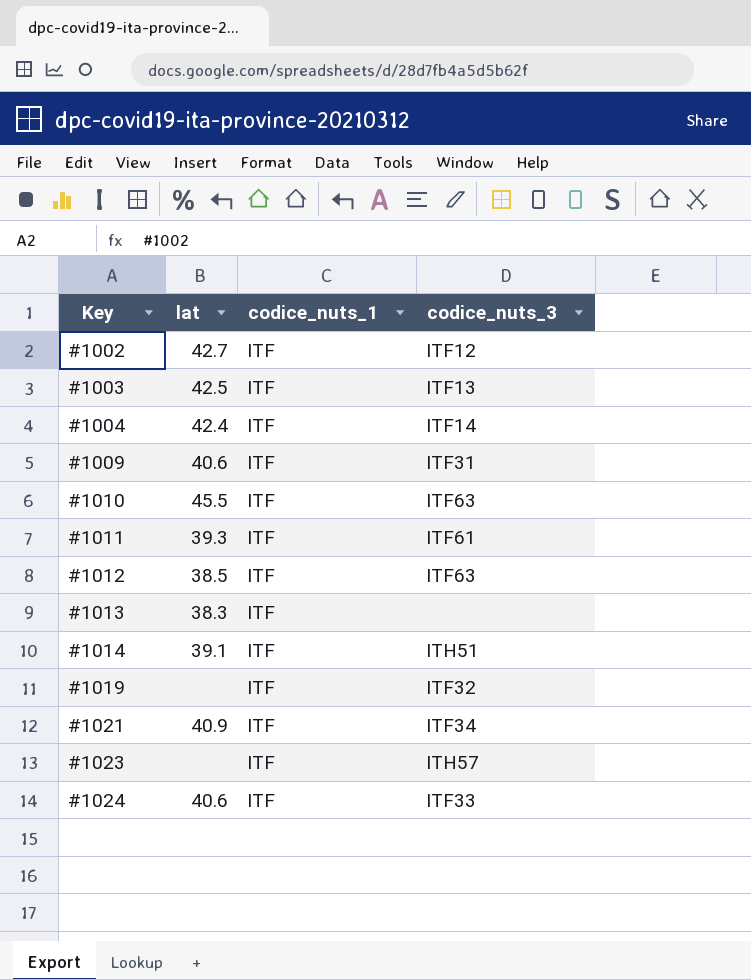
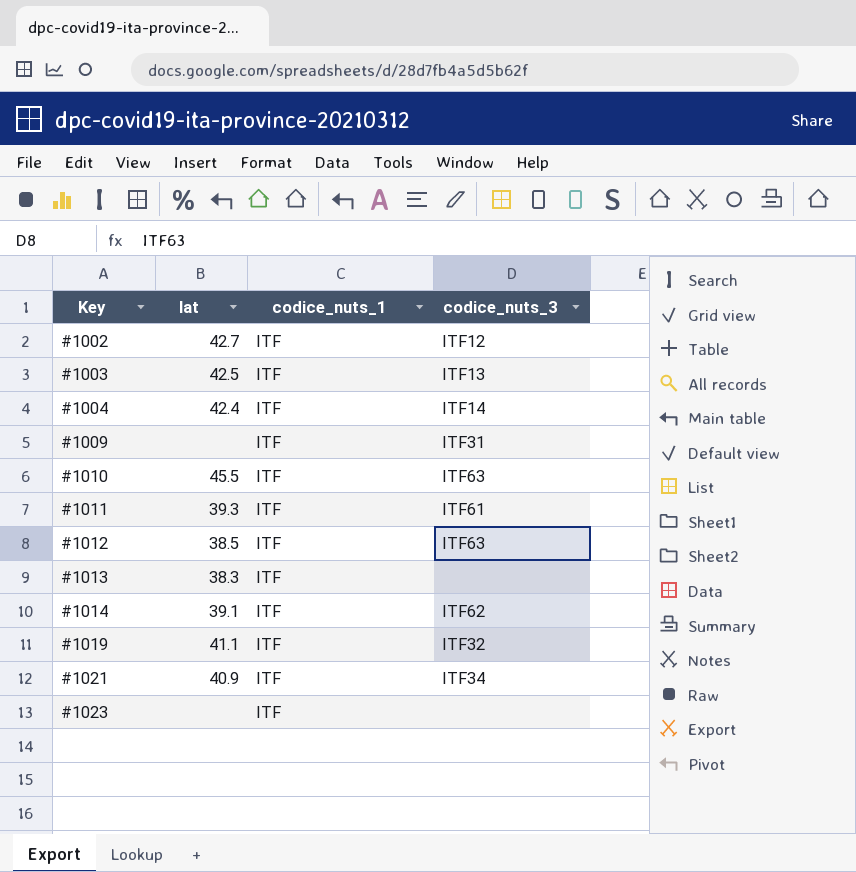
row #1024: 40.6 | ITF | ITF33 -> none
#1009 | lat: 40.6 -> none
#1014 | codice_nuts_3: ITH51 -> ITF62
#1019 | lat: none -> 41.1
#1023 | codice_nuts_3: ITH57 -> none

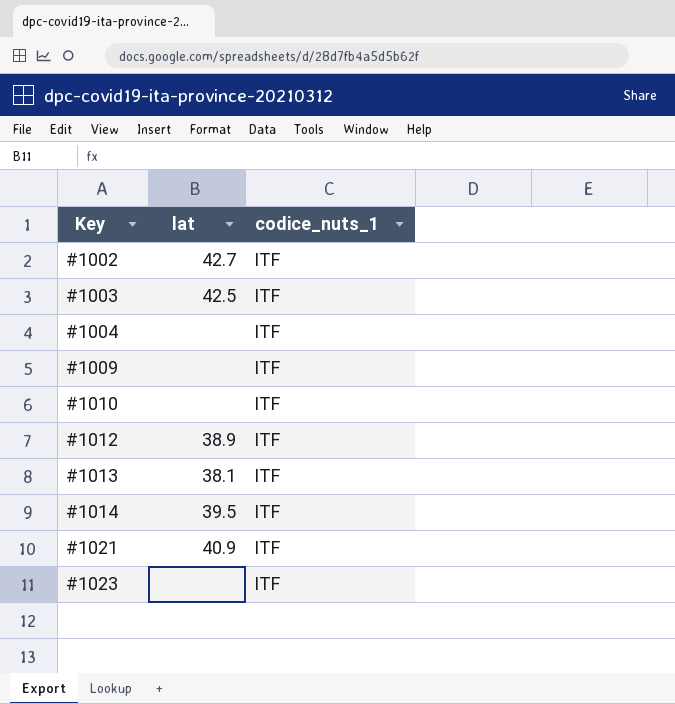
column codice_nuts_3 | position: 4 -> none
row #1011: 39.3 | ITF | ITF61 -> none
row #1019: 41.1 | ITF | ITF32 -> none
#1004 | lat: 42.4 -> none
#1010 | lat: 45.5 -> none
#1012 | lat: 38.5 -> 38.9
#1013 | lat: 38.3 -> 38.1
#1014 | lat: 39.1 -> 39.5

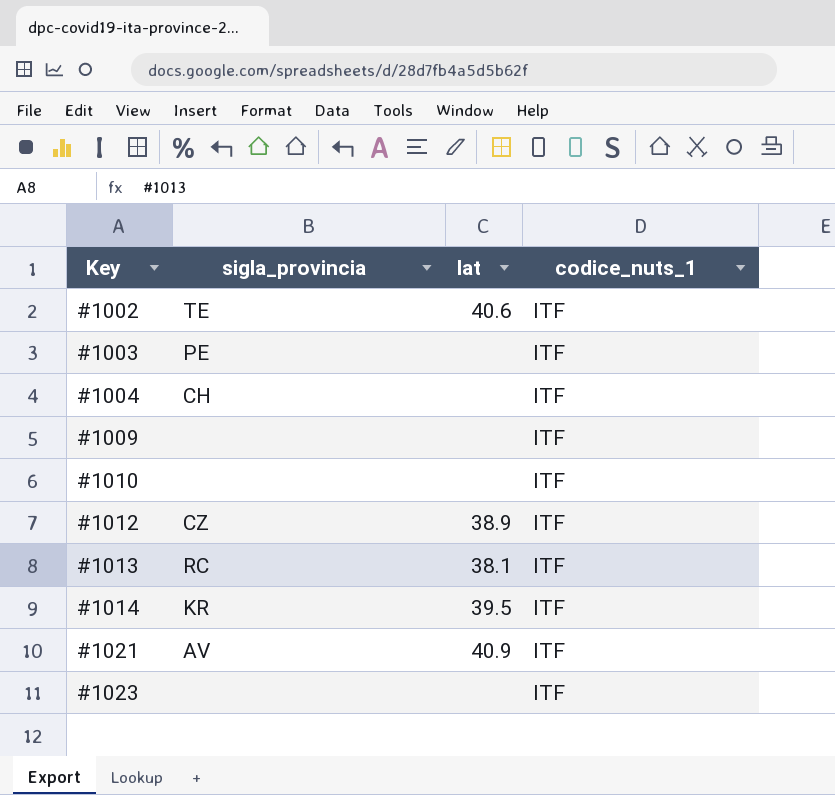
column sigla_provincia | position: none -> 2
#1002 | lat: 42.7 -> 40.6
#1003 | lat: 42.5 -> none

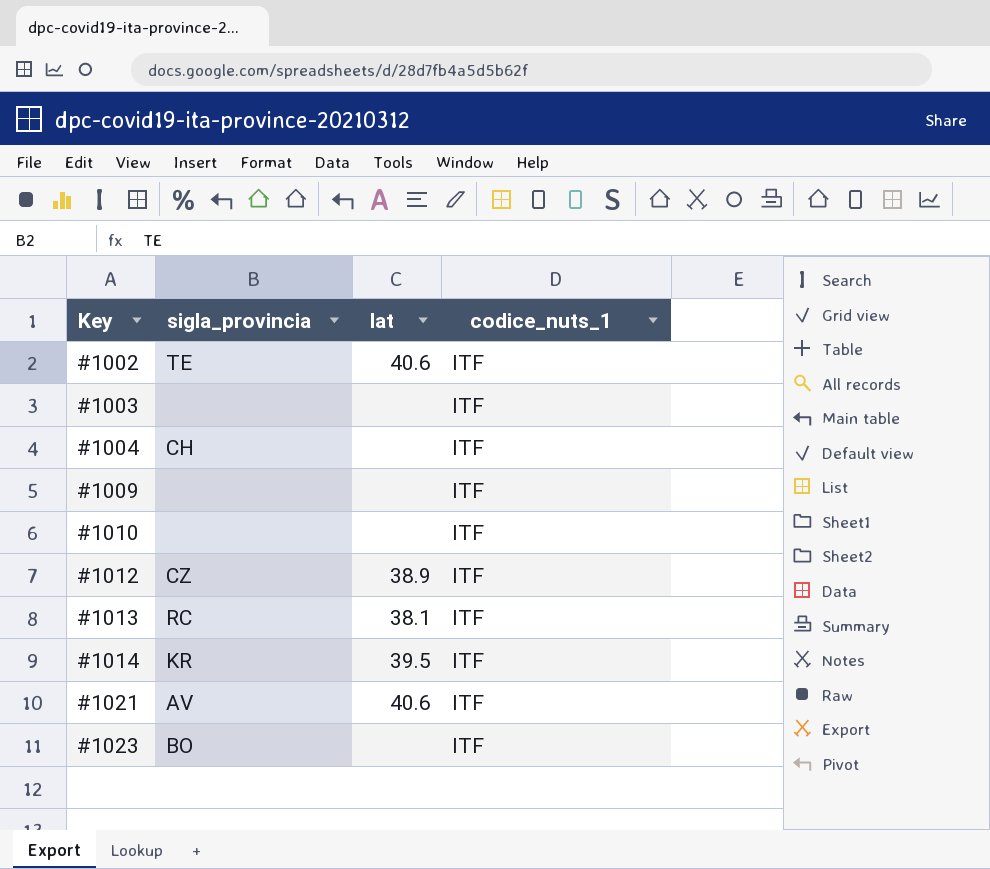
#1003 | sigla_provincia: PE -> none
#1021 | lat: 40.9 -> 40.6
#1023 | sigla_provincia: none -> BO

